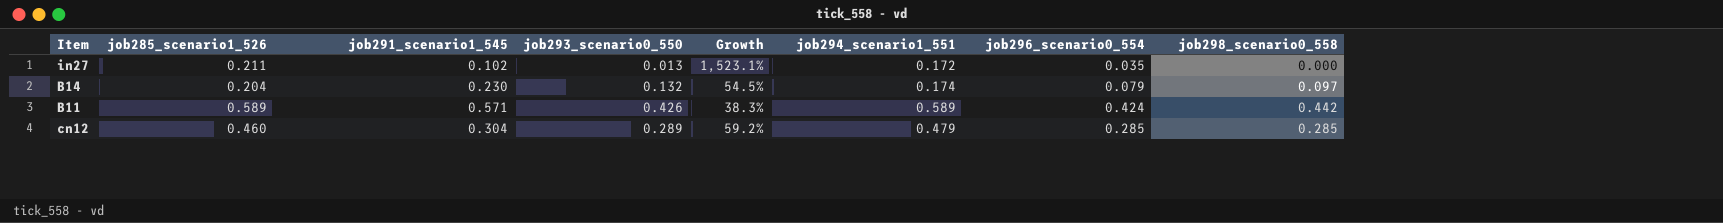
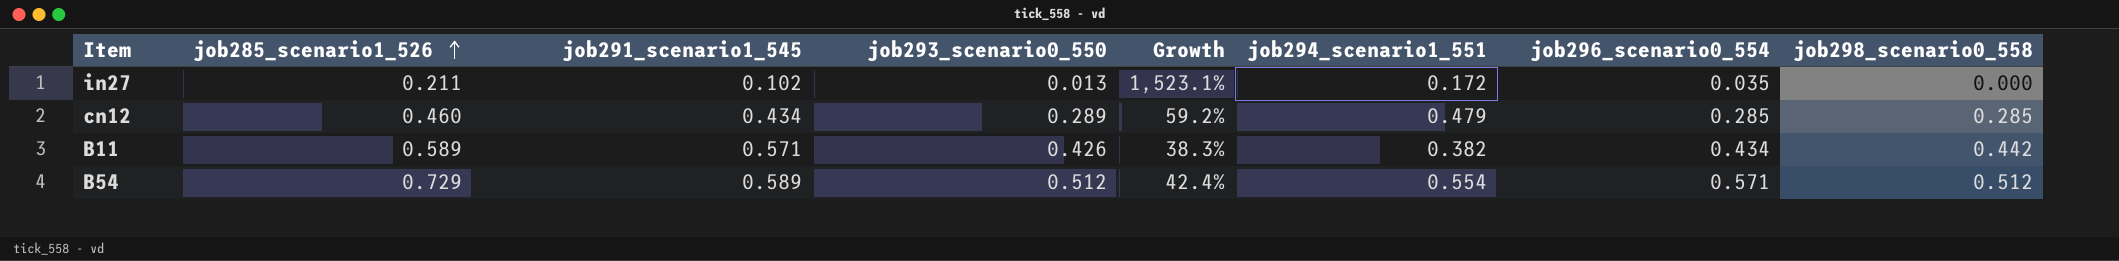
row order: none -> job285_scenario1_526 ascending
row B14: 0.204 | 0.230 | 0.132 | 54.5% | 0.174 | 0.079 | 0.097 -> none
cn12 | job291_scenario1_545: 0.304 -> 0.434
B11 | job294_scenario1_551: 0.589 -> 0.382
B11 | job296_scenario0_554: 0.424 -> 0.434
row B54: none -> 0.729 | 0.589 | 0.512 | 42.4% | 0.554 | 0.571 | 0.512

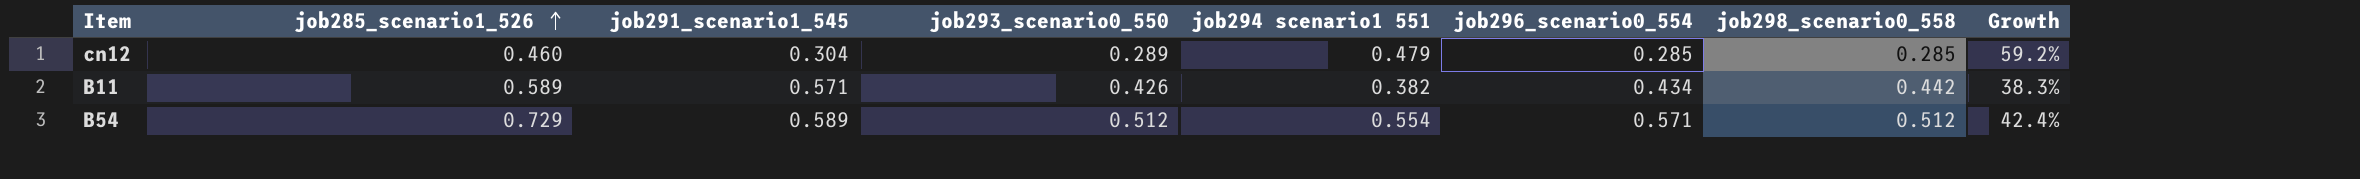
column name: job294_scenario1_551 -> job294 scenario1 551
column Growth | position: 5 -> 8
row in27: 0.211 | 0.102 | 0.013 | 1,523.1% | 0.172 | 0.035 | 0.000 -> none
cn12 | job291_scenario1_545: 0.434 -> 0.304

